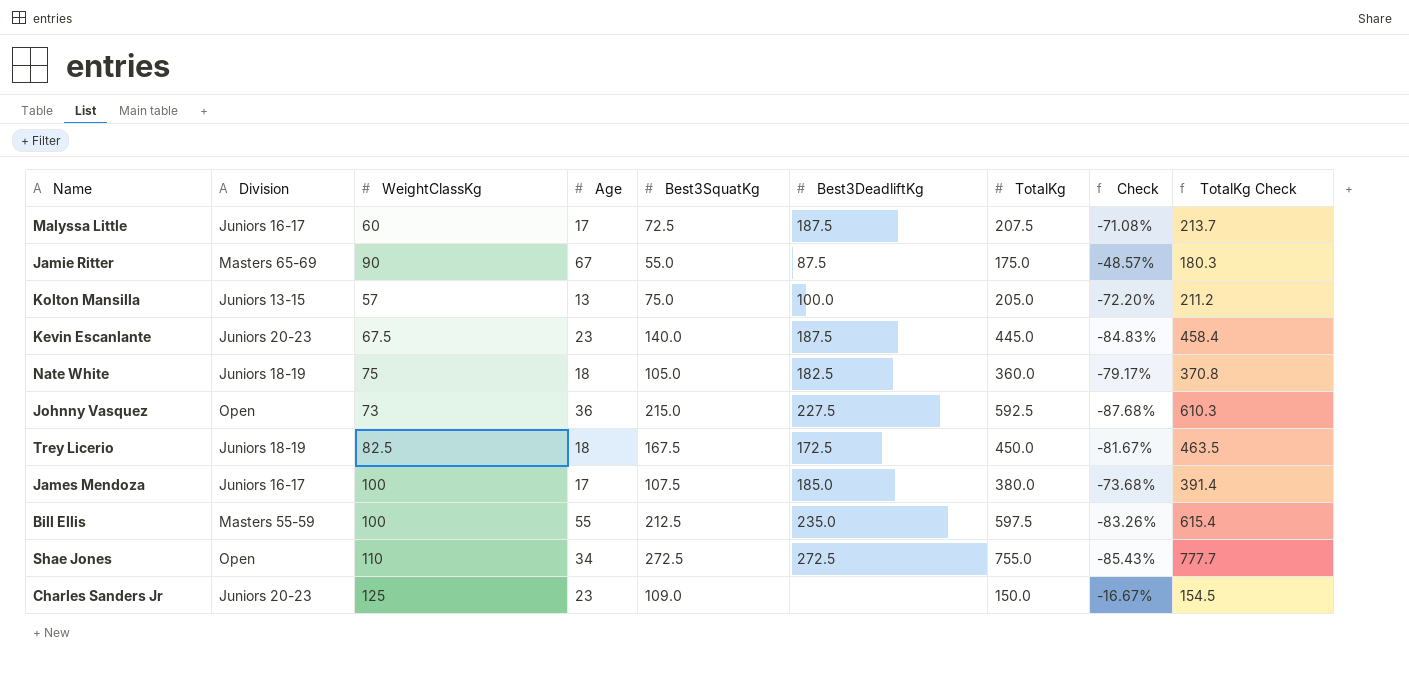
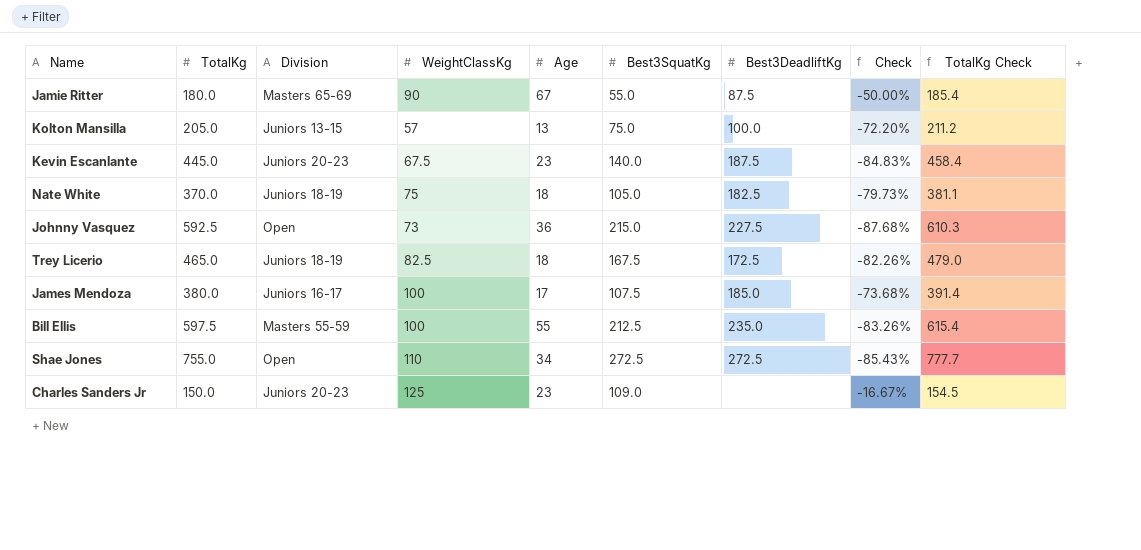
column TotalKg | position: 7 -> 2
row Malyssa Little: Juniors 16-17 | 60 | 17 | 72.5 | 187.5 | 207.5 | -71.08% | 213.7 -> none
Jamie Ritter | TotalKg: 175.0 -> 180.0
Jamie Ritter | Check: -48.57% -> -50.00%
Jamie Ritter | TotalKg Check: 180.3 -> 185.4
Nate White | TotalKg: 360.0 -> 370.0
Nate White | Check: -79.17% -> -79.73%
Nate White | TotalKg Check: 370.8 -> 381.1
Trey Licerio | TotalKg: 450.0 -> 465.0
Trey Licerio | Check: -81.67% -> -82.26%
Trey Licerio | TotalKg Check: 463.5 -> 479.0

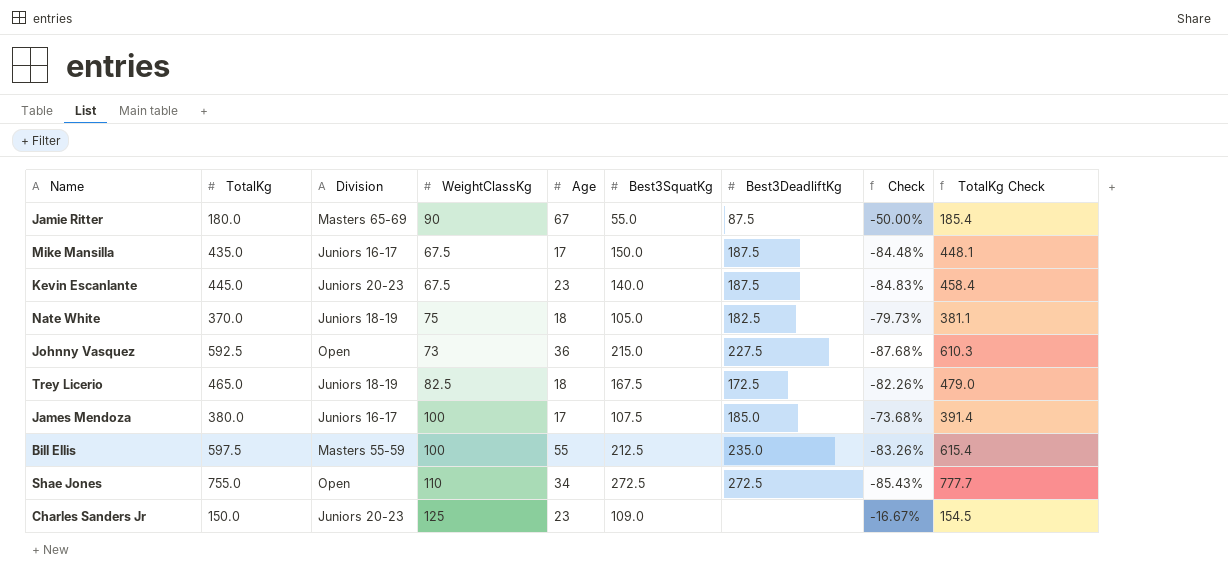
row Kolton Mansilla: 205.0 | Juniors 13-15 | 57 | 13 | 75.0 | 100.0 | -72.20% | 211.2 -> none
row Mike Mansilla: none -> 435.0 | Juniors 16-17 | 67.5 | 17 | 150.0 | 187.5 | -84.48% | 448.1

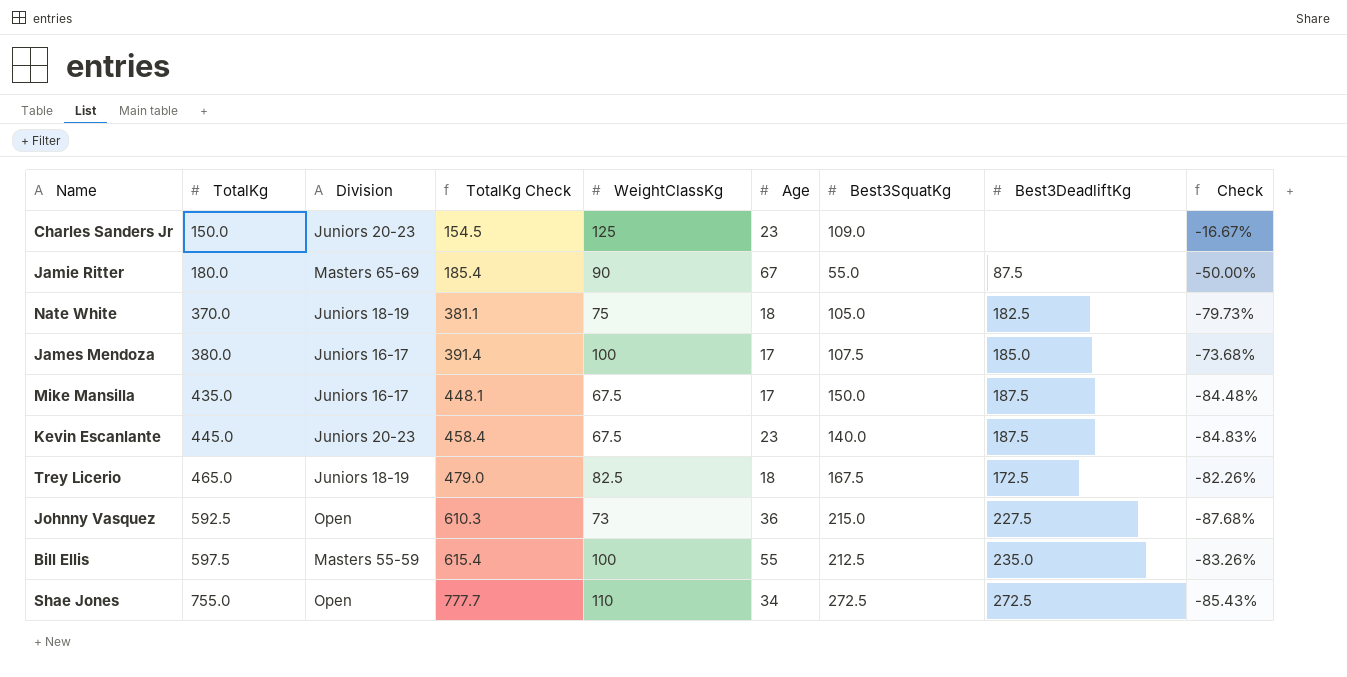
row order: none -> TotalKg ascending
column TotalKg Check | position: 9 -> 4

